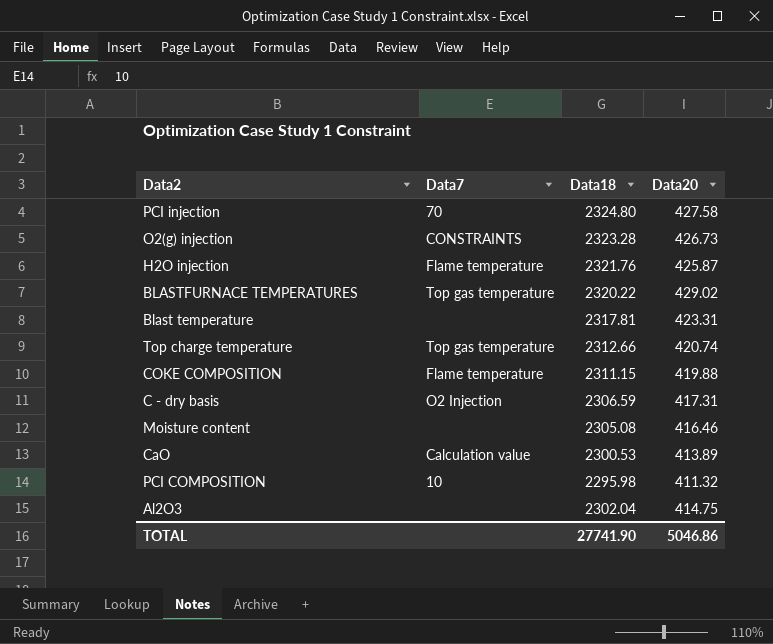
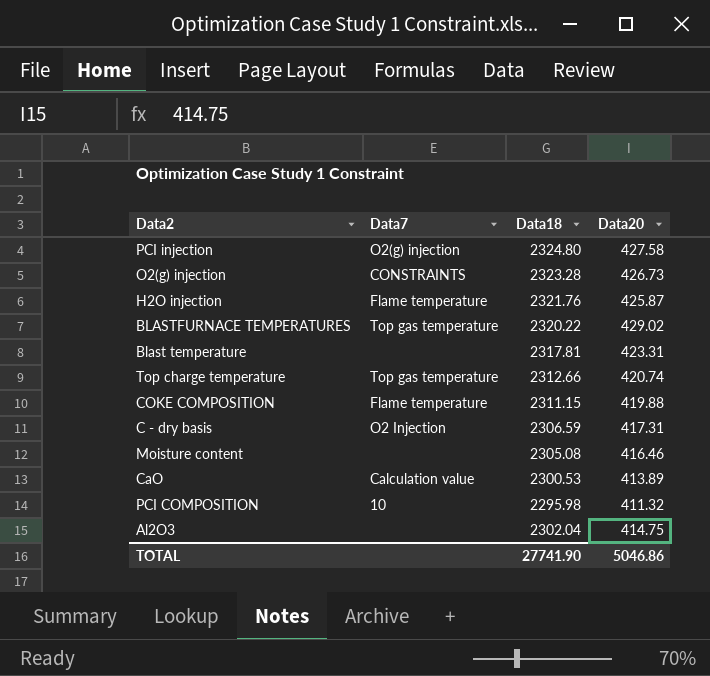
PCI injection | Data7: 70 -> O2(g) injection

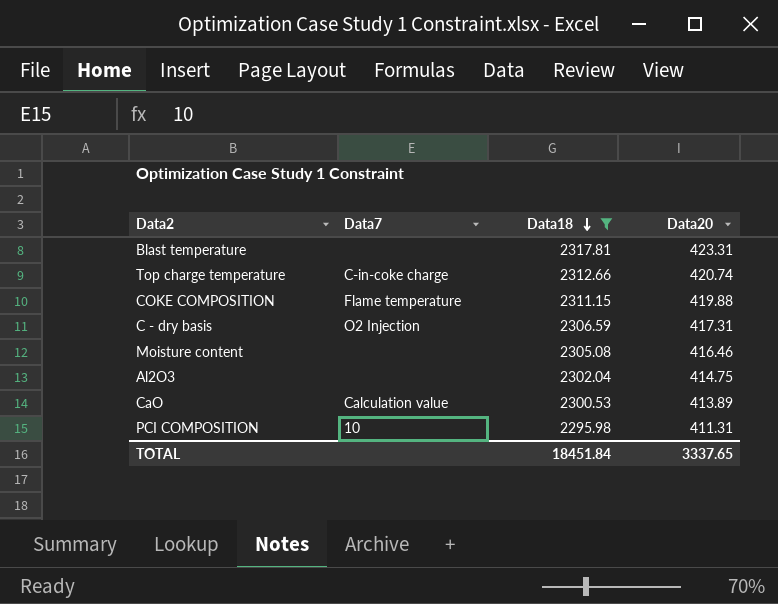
filter: none -> Data18 <= 2317.81
row order: none -> Data18 descending
Top charge temperature | Data7: Top gas temperature -> C-in-coke charge
PCI COMPOSITION | Data20: 411.32 -> 411.31
TOTAL | Data18: 27741.90 -> 18451.84
TOTAL | Data20: 5046.86 -> 3337.65

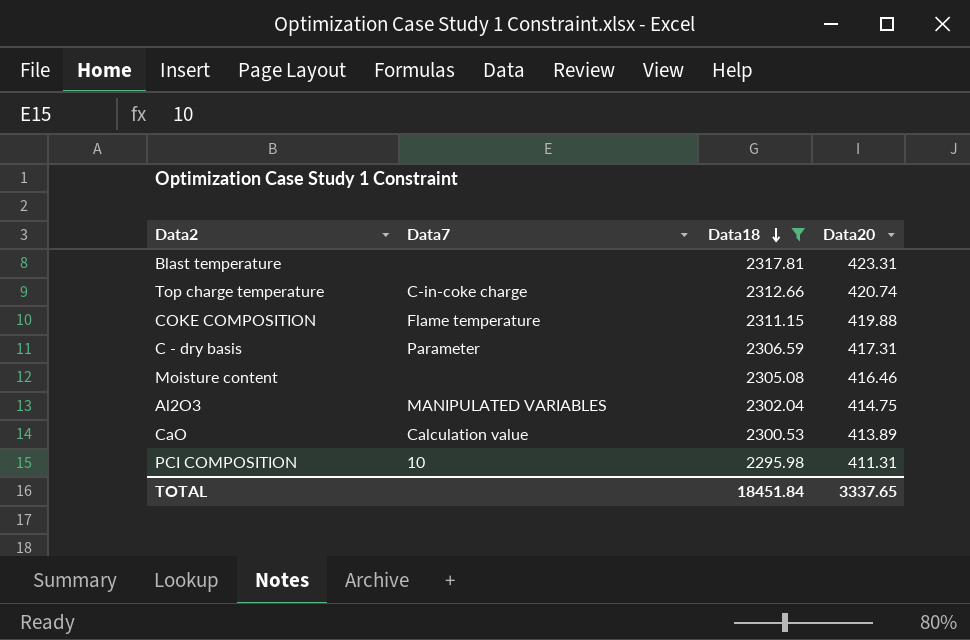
C - dry basis | Data7: O2 Injection -> Parameter
Al2O3 | Data7: none -> MANIPULATED VARIABLES

